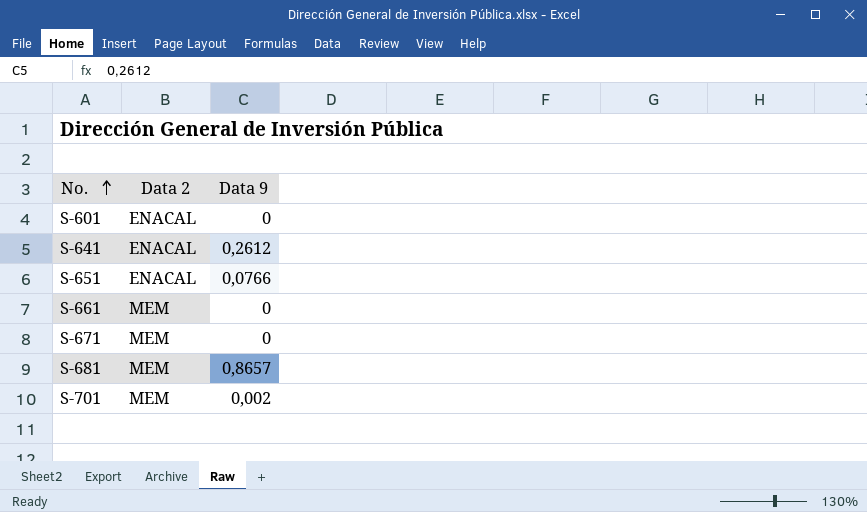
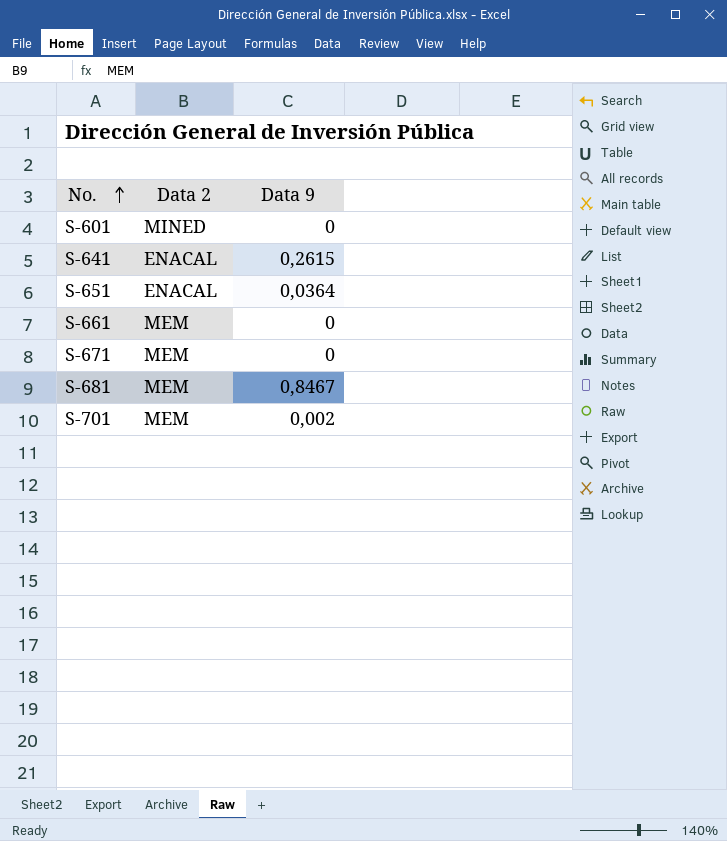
S-601 | Data 2: ENACAL -> MINED
S-641 | Data 9: 0,2612 -> 0,2615
S-651 | Data 9: 0,0766 -> 0,0364
S-681 | Data 9: 0,8657 -> 0,8467

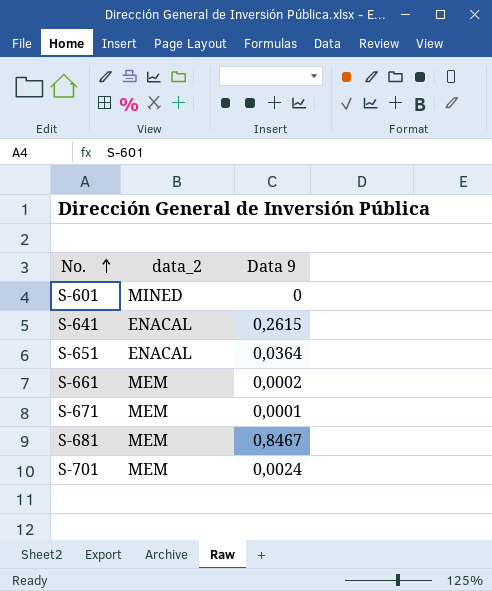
column name: Data 2 -> data_2
S-661 | Data 9: 0 -> 0,0002
S-671 | Data 9: 0 -> 0,0001
S-701 | Data 9: 0,002 -> 0,0024

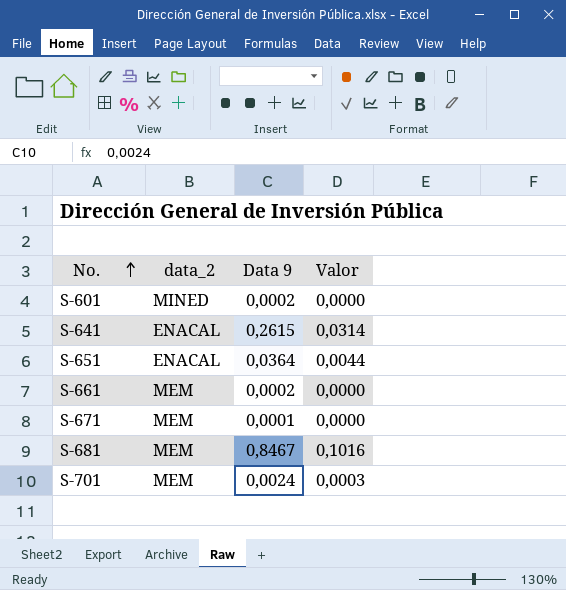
column Valor | formula: none -> [Data 9] * 0,12
S-601 | Data 9: 0 -> 0,0002

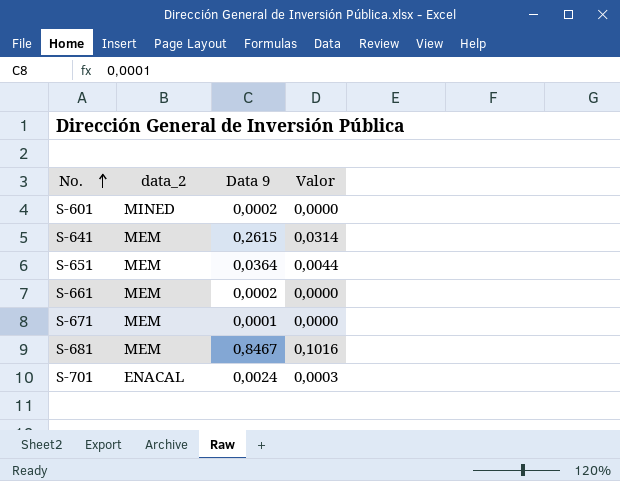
S-641 | data_2: ENACAL -> MEM
S-651 | data_2: ENACAL -> MEM
S-701 | data_2: MEM -> ENACAL

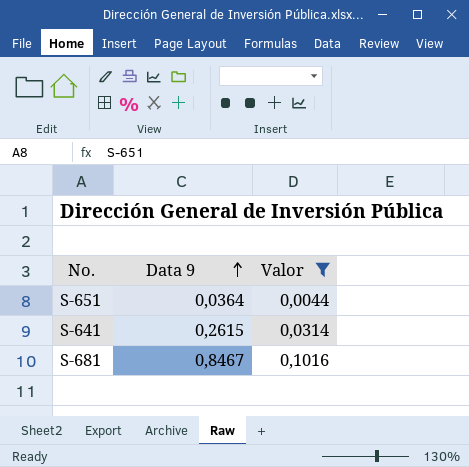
filter: none -> Valor >= 0,0044
row order: No. ascending -> Data 9 ascending
column data_2 | position: 2 -> none

